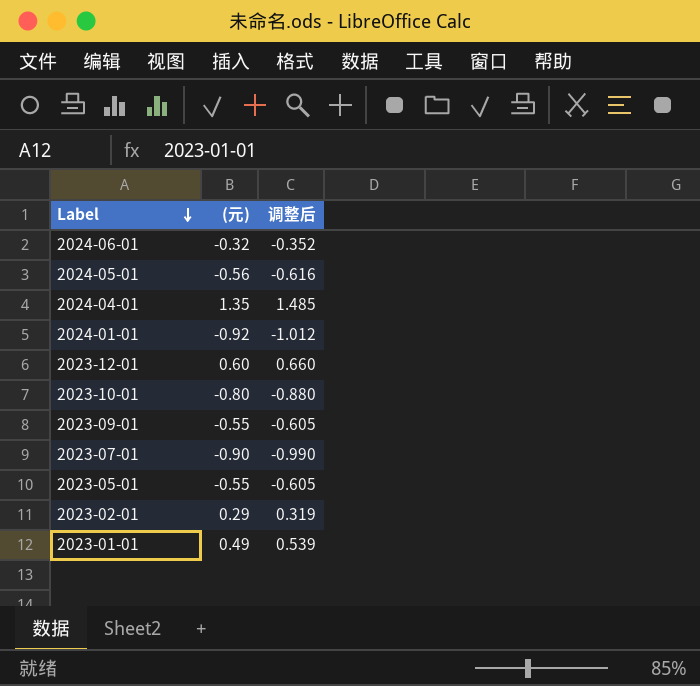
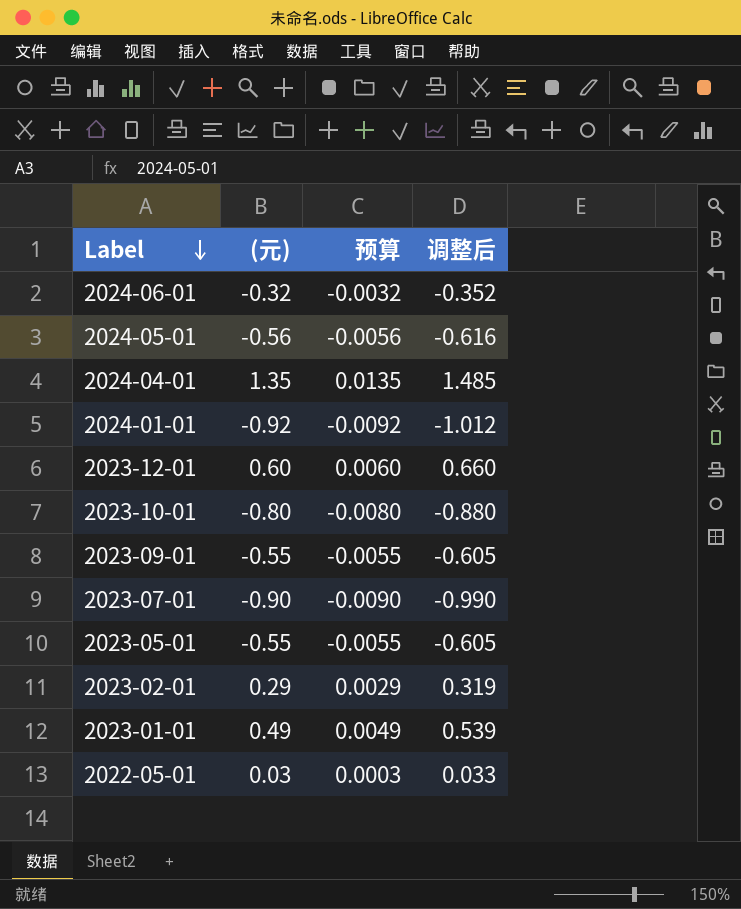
column 预算 | formula: none -> [(元)] * 0.01
row 2022-05-01: none -> 0.03 | 0.0003 | 0.033

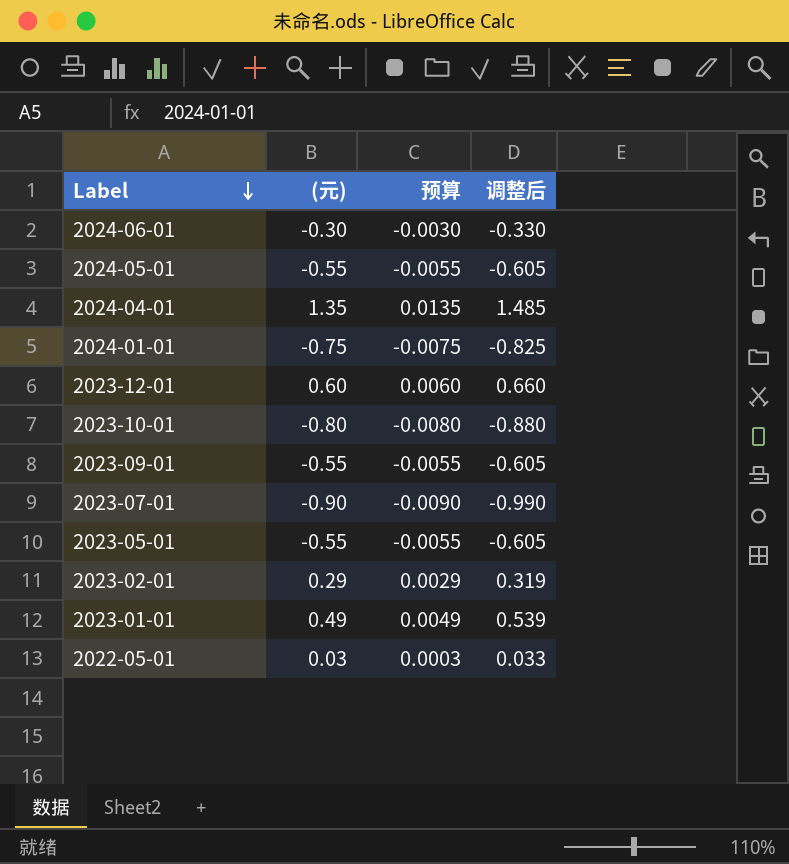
2024-06-01 | (元): -0.32 -> -0.30
2024-06-01 | 预算: -0.0032 -> -0.0030
2024-06-01 | 调整后: -0.352 -> -0.330
2024-05-01 | (元): -0.56 -> -0.55
2024-05-01 | 预算: -0.0056 -> -0.0055
2024-05-01 | 调整后: -0.616 -> -0.605
2024-01-01 | (元): -0.92 -> -0.75
2024-01-01 | 预算: -0.0092 -> -0.0075
2024-01-01 | 调整后: -1.012 -> -0.825

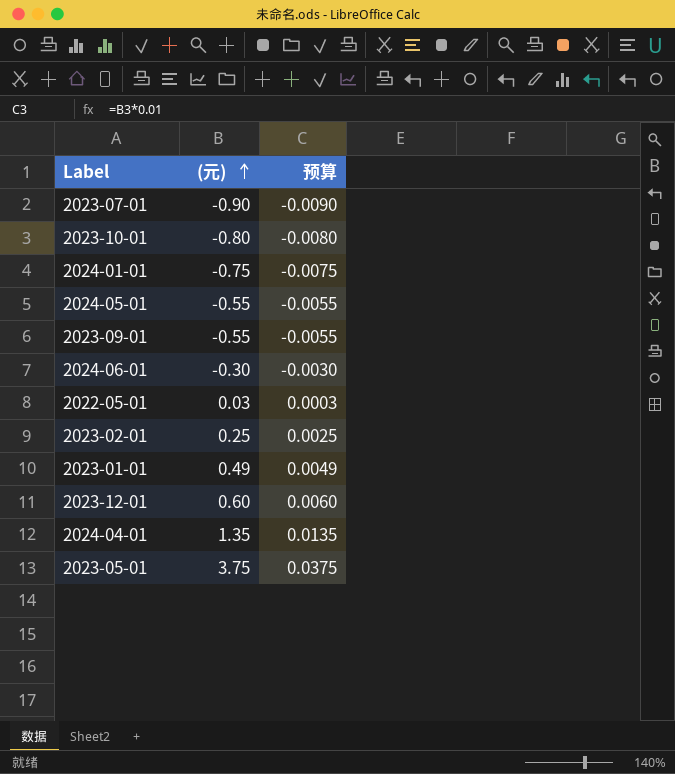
row order: Label descending -> (元) ascending
column 调整后 | formula: [(元)] * 1.1 -> none
2023-02-01 | (元): 0.29 -> 0.25
2023-02-01 | 预算: 0.0029 -> 0.0025
2023-05-01 | (元): -0.55 -> 3.75
2023-05-01 | 预算: -0.0055 -> 0.0375

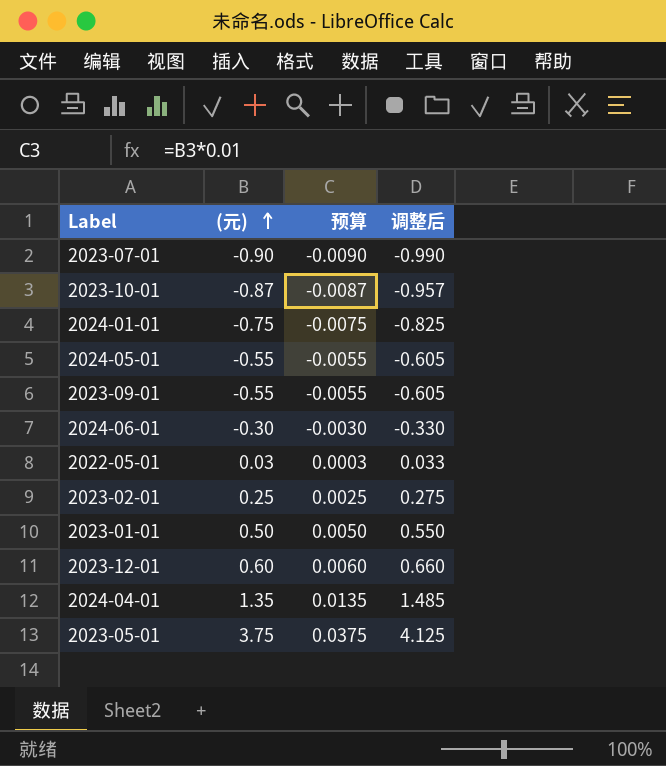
column 调整后 | formula: none -> [(元)] * 1.1
2023-10-01 | (元): -0.80 -> -0.87
2023-10-01 | 预算: -0.0080 -> -0.0087
2023-01-01 | (元): 0.49 -> 0.50
2023-01-01 | 预算: 0.0049 -> 0.0050

